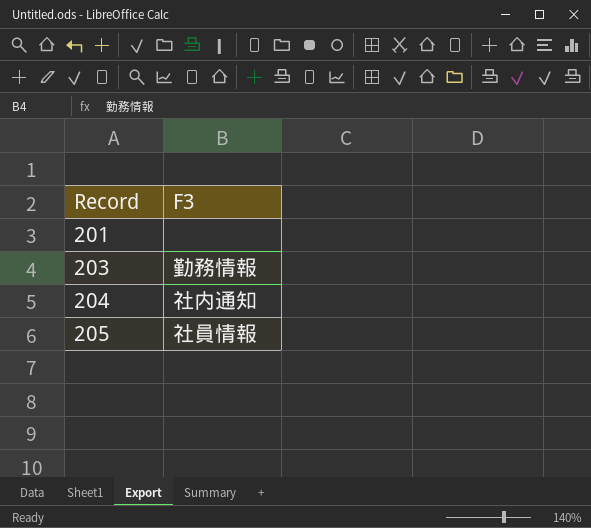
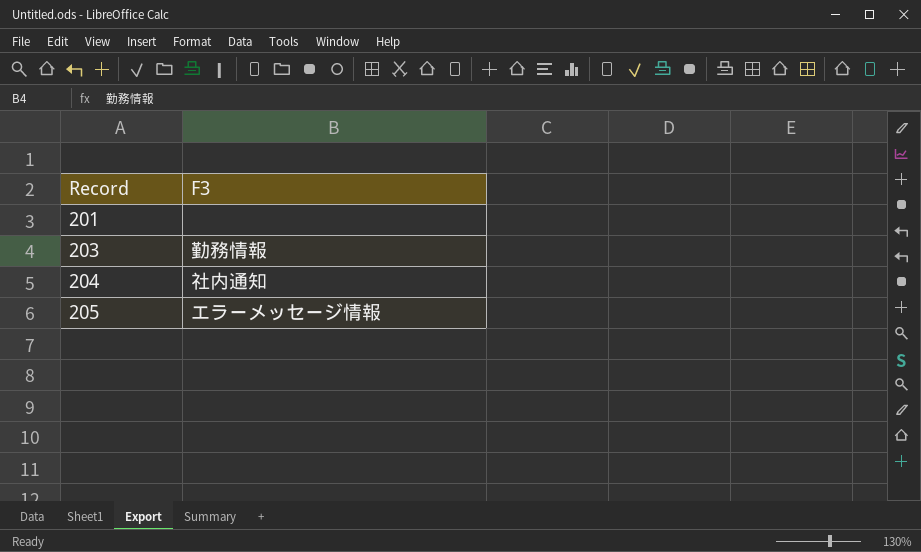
205 | F3: 社員情報 -> エラーメッセージ情報

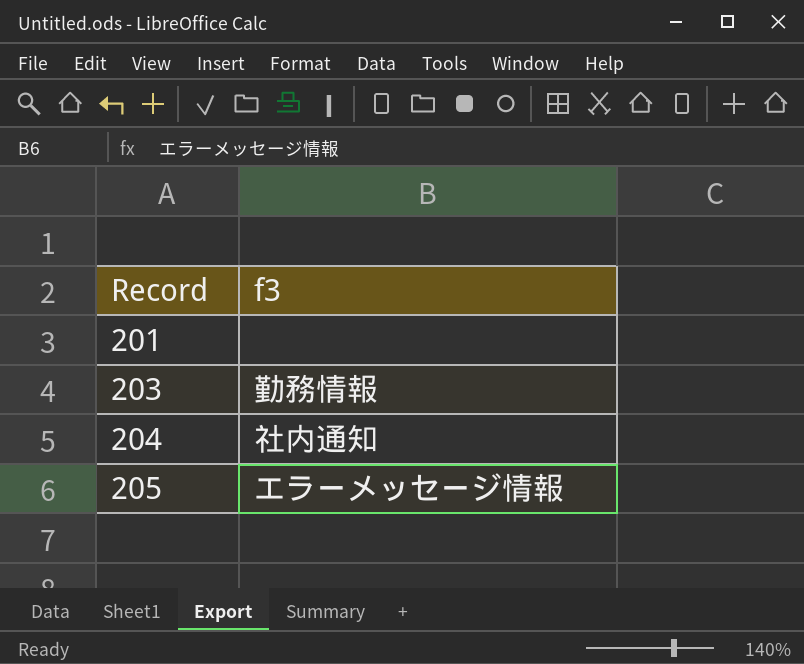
column name: F3 -> f3

